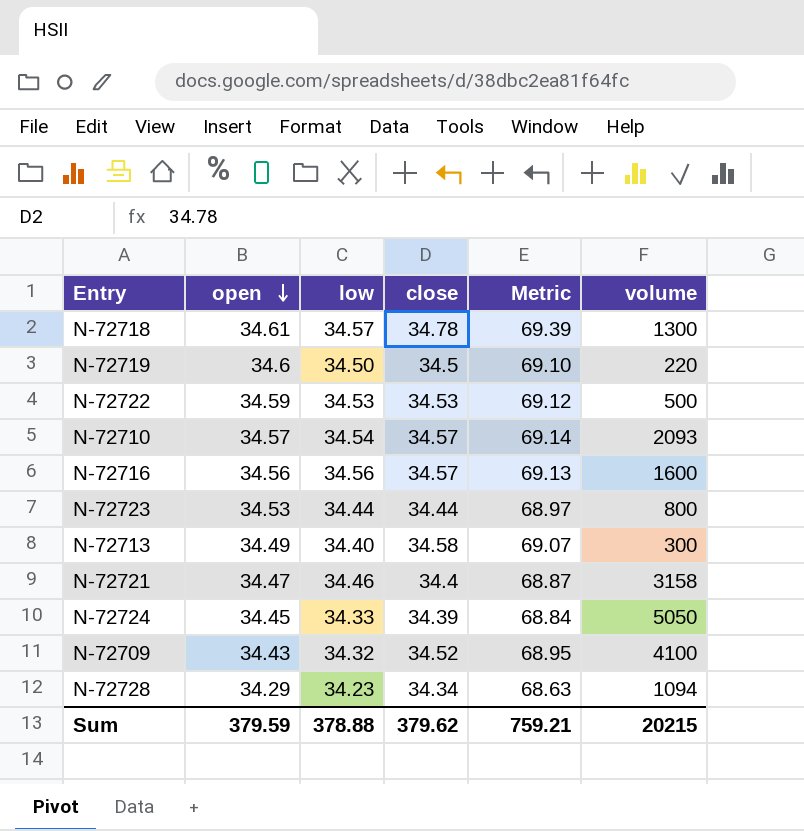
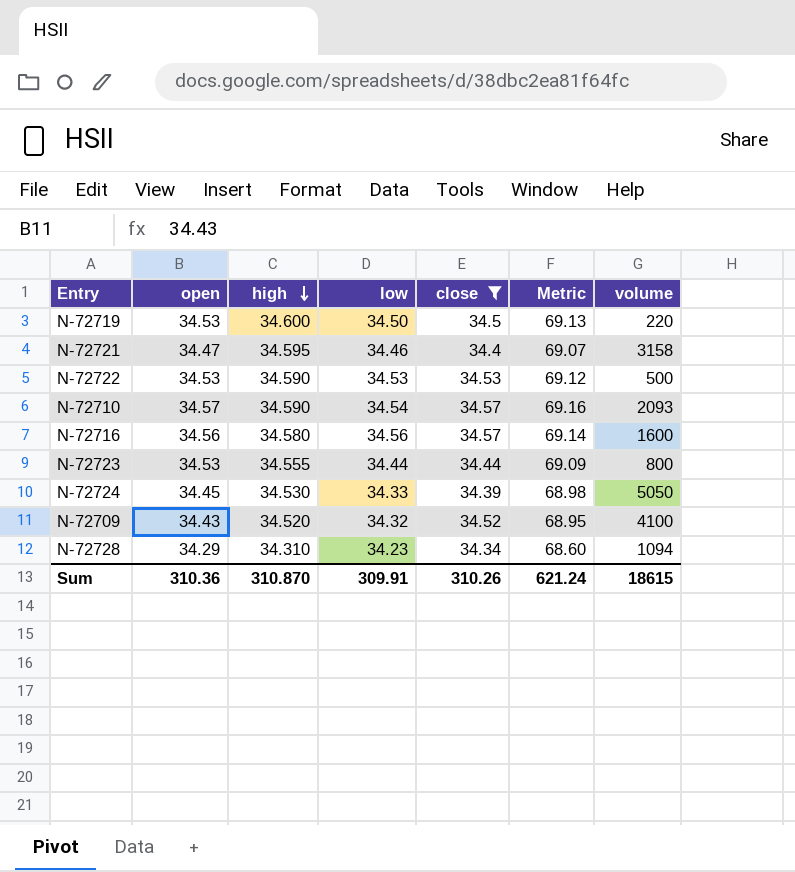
filter: none -> close <= 34.57
row order: open descending -> high descending
column high | position: none -> 3
column Metric | formula: [open] + [close] -> [open] + [high]
N-72719 | open: 34.6 -> 34.53
N-72722 | open: 34.59 -> 34.53
Sum | open: 379.59 -> 310.36
Sum | low: 378.88 -> 309.91
Sum | close: 379.62 -> 310.26
Sum | Metric: 759.21 -> 621.24
Sum | volume: 20215 -> 18615

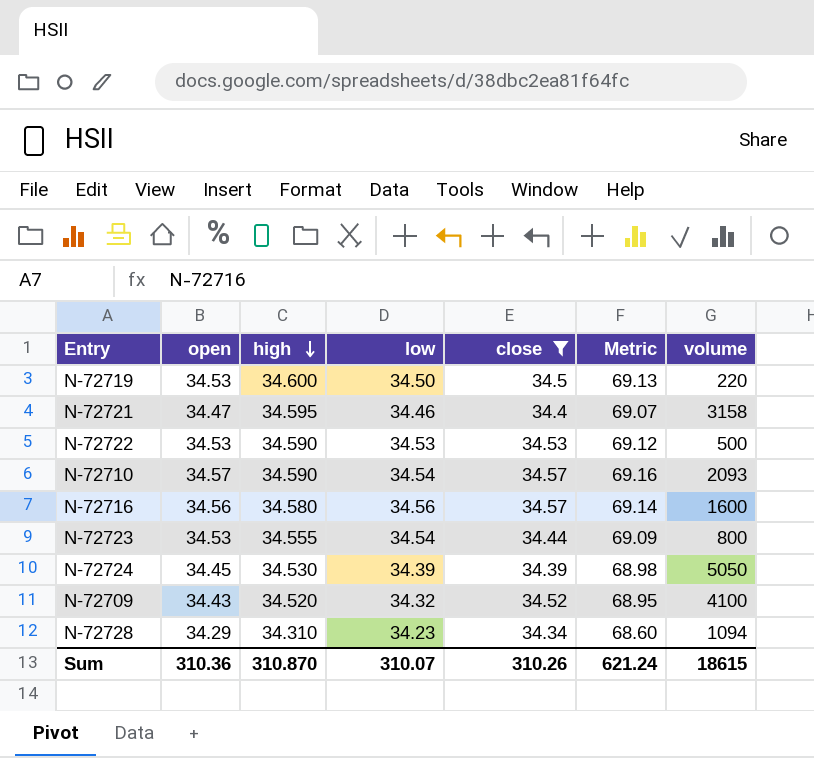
N-72723 | low: 34.44 -> 34.54
N-72724 | low: 34.33 -> 34.39
Sum | low: 309.91 -> 310.07

